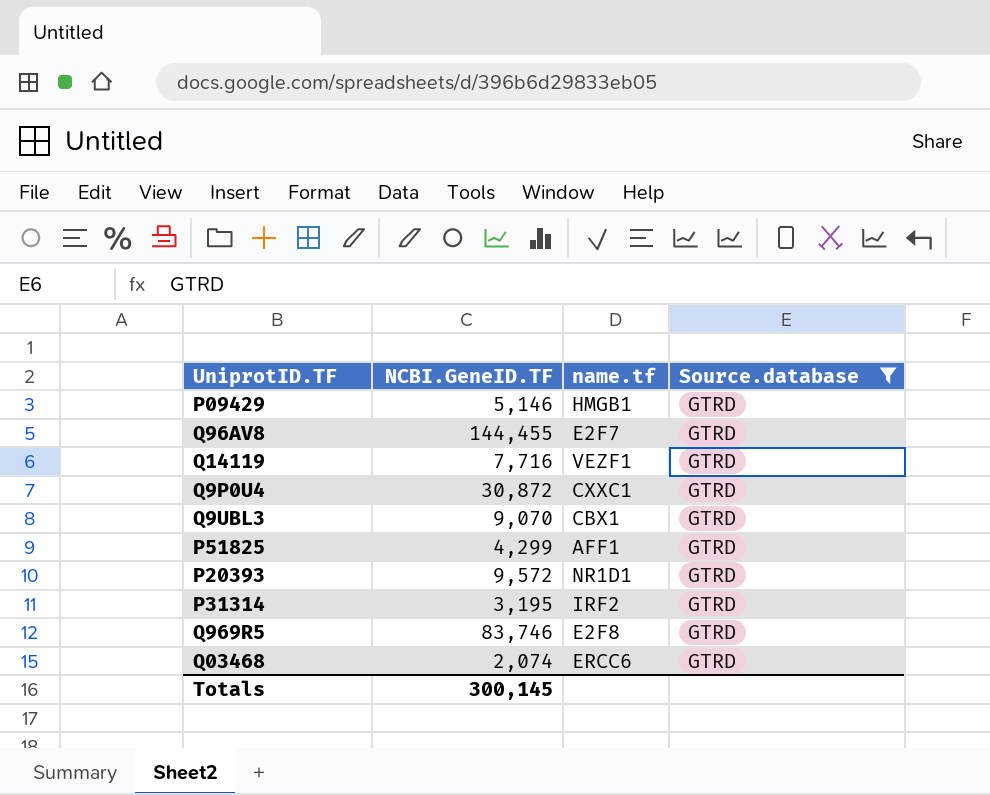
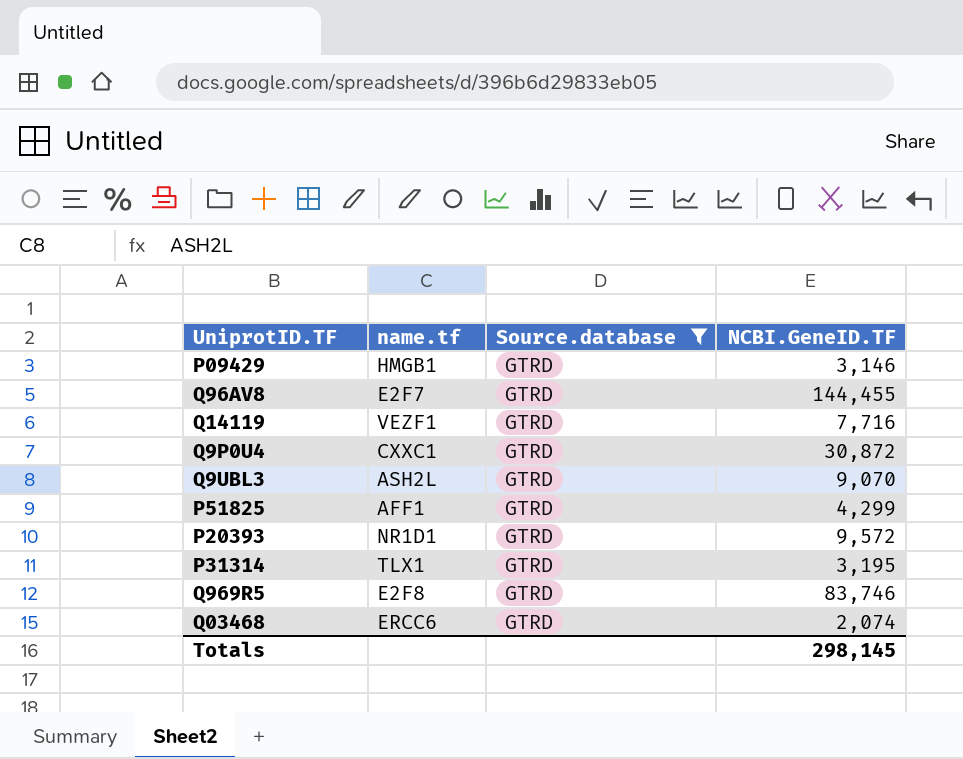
column NCBI.GeneID.TF | position: 2 -> 4
P09429 | NCBI.GeneID.TF: 5,146 -> 3,146
Q9UBL3 | name.tf: CBX1 -> ASH2L
P31314 | name.tf: IRF2 -> TLX1
Totals | NCBI.GeneID.TF: 300,145 -> 298,145

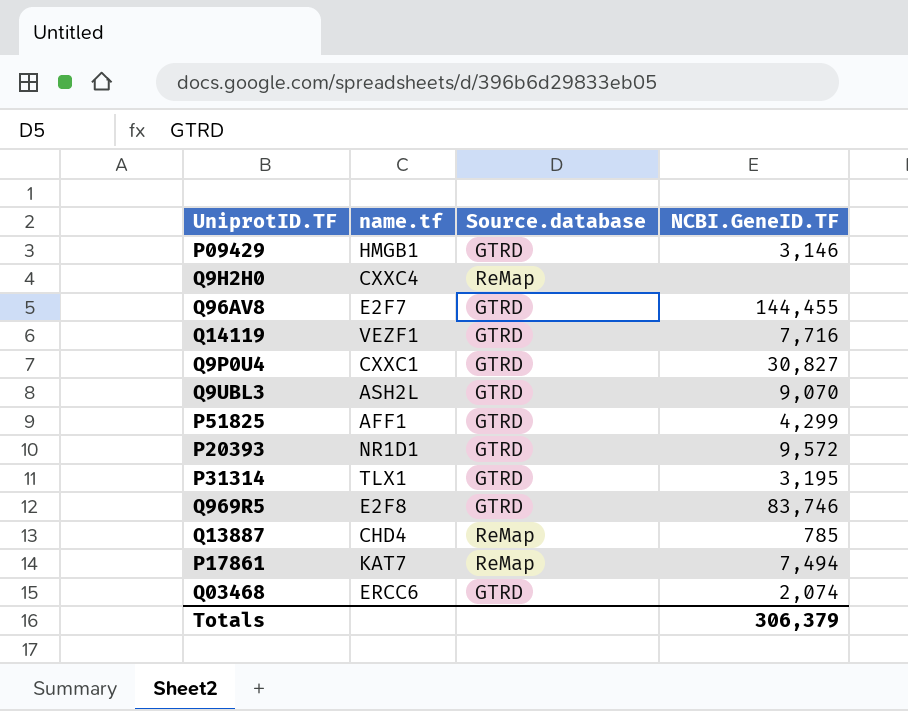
filter: Source.database = GTRD -> none
Q9P0U4 | NCBI.GeneID.TF: 30,872 -> 30,827
Totals | NCBI.GeneID.TF: 298,145 -> 306,379

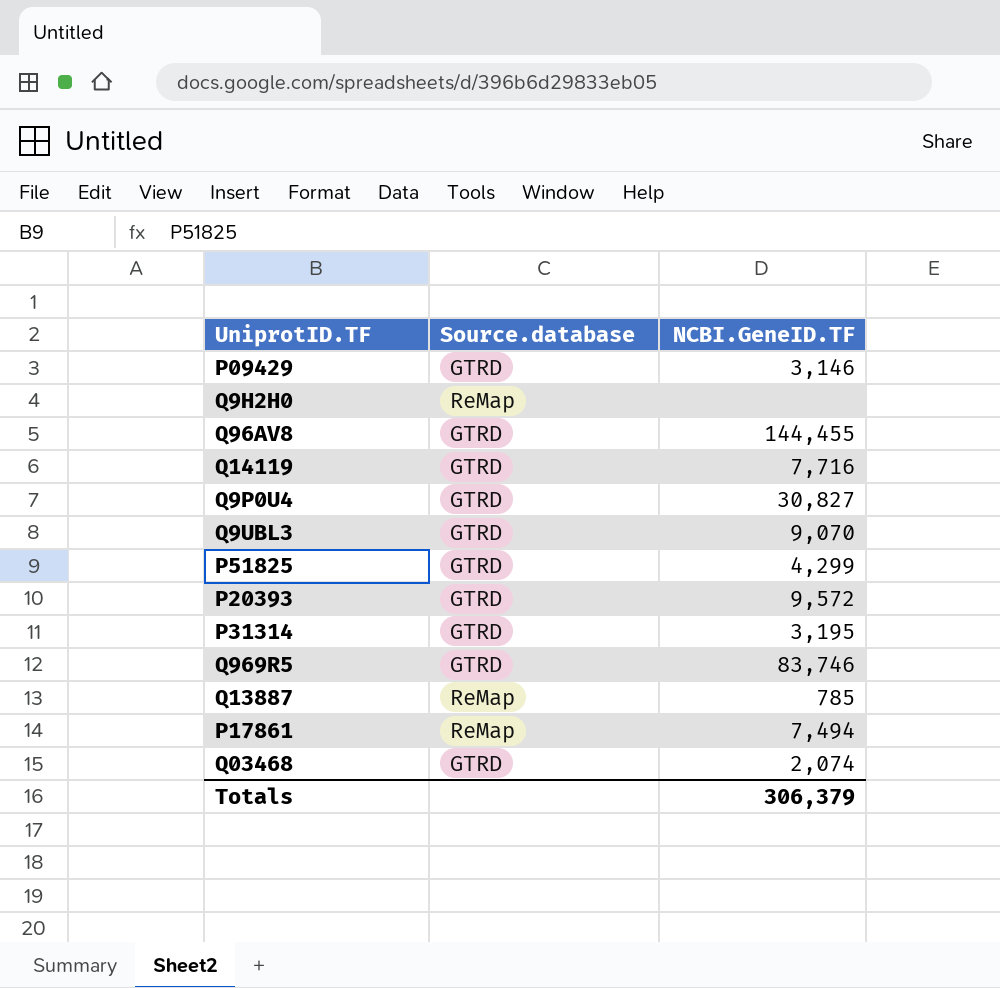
column name.tf | position: 2 -> none

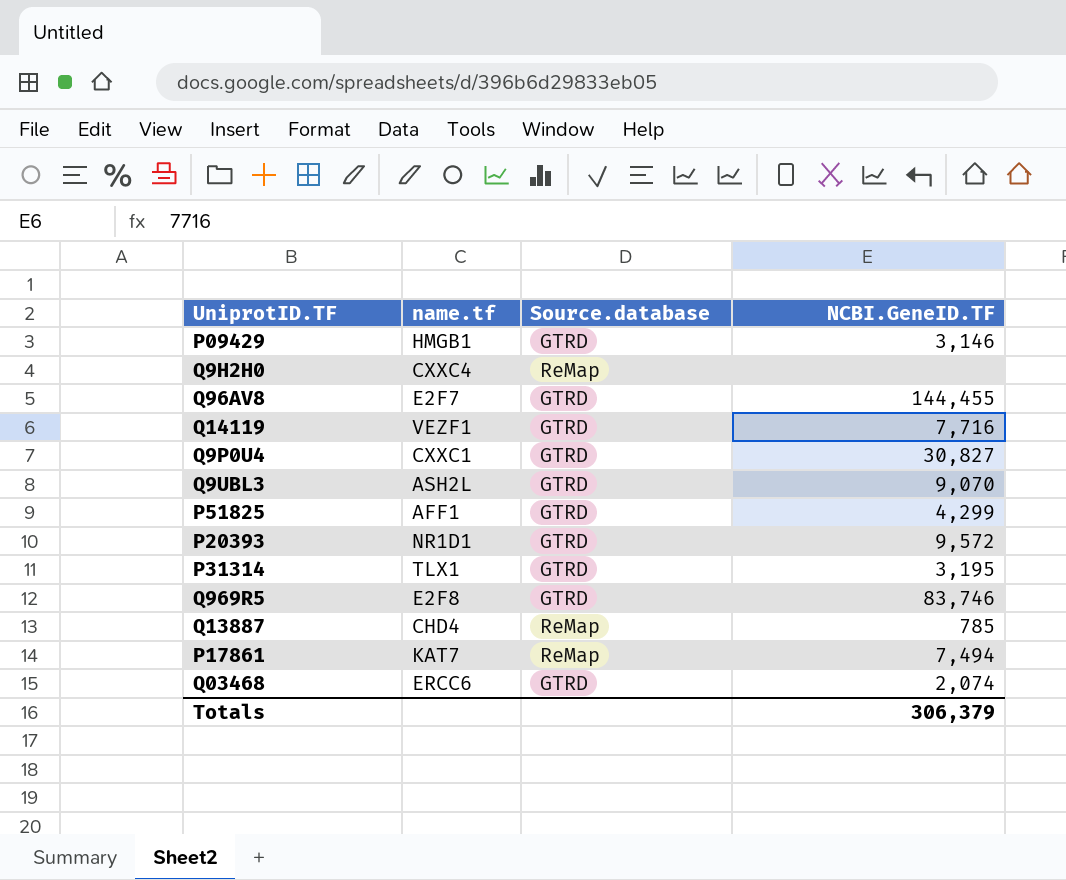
column name.tf | position: none -> 2

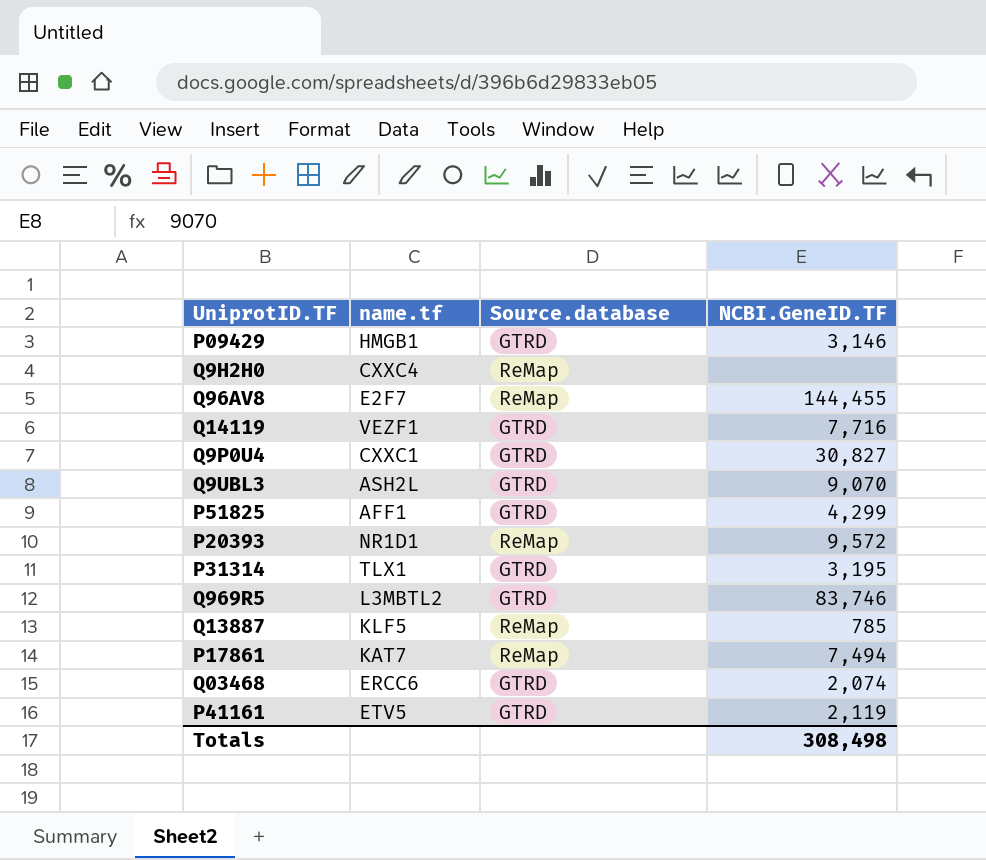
Q96AV8 | Source.database: GTRD -> ReMap
P20393 | Source.database: GTRD -> ReMap
Q969R5 | name.tf: E2F8 -> L3MBTL2
Q13887 | name.tf: CHD4 -> KLF5
row P41161: none -> ETV5 | GTRD | 2,119
Totals | NCBI.GeneID.TF: 306,379 -> 308,498

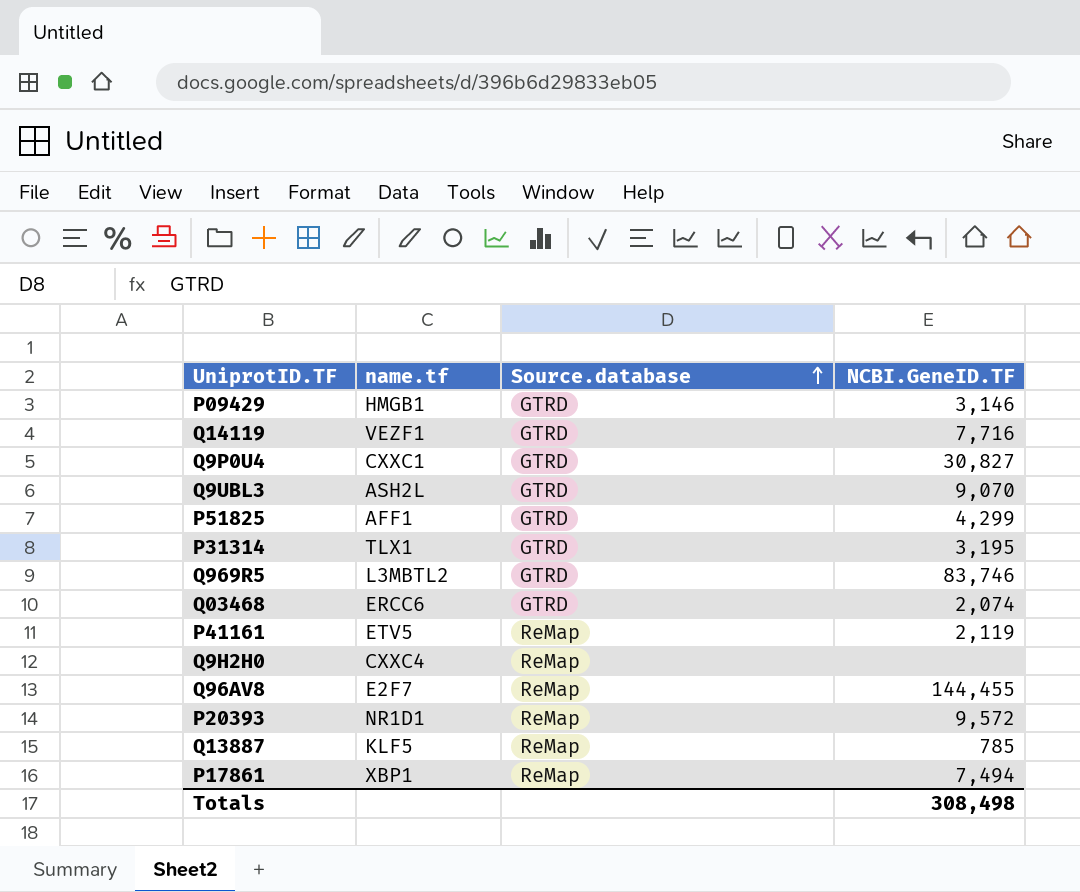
row order: none -> Source.database ascending
P41161 | Source.database: GTRD -> ReMap
P17861 | name.tf: KAT7 -> XBP1

